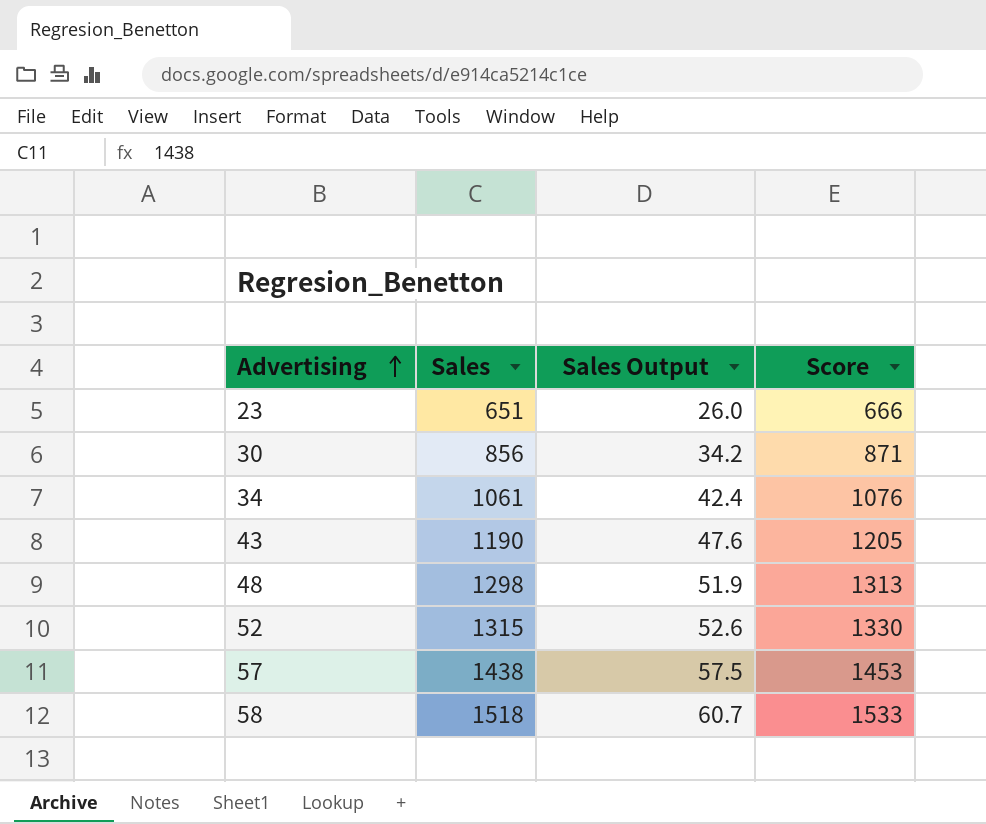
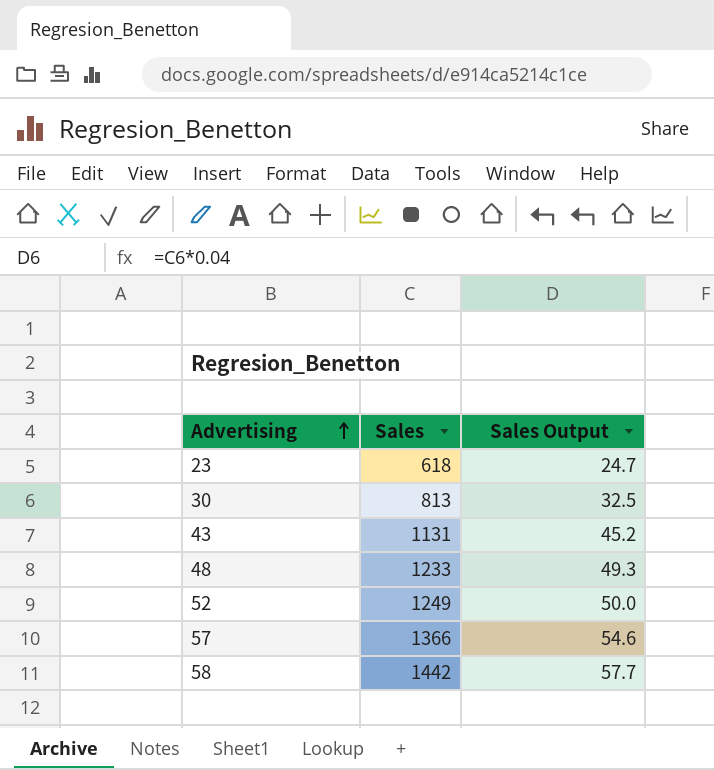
column Score | formula: [Sales] + 15 -> none
row 34: 1061 | 42.4 | 1076 -> none
23 | Sales: 651 -> 618
23 | Sales Output: 26.0 -> 24.7
30 | Sales: 856 -> 813
30 | Sales Output: 34.2 -> 32.5
43 | Sales: 1190 -> 1131
43 | Sales Output: 47.6 -> 45.2
48 | Sales: 1298 -> 1233
48 | Sales Output: 51.9 -> 49.3
52 | Sales: 1315 -> 1249
52 | Sales Output: 52.6 -> 50.0
57 | Sales: 1438 -> 1366
57 | Sales Output: 57.5 -> 54.6
58 | Sales: 1518 -> 1442
58 | Sales Output: 60.7 -> 57.7

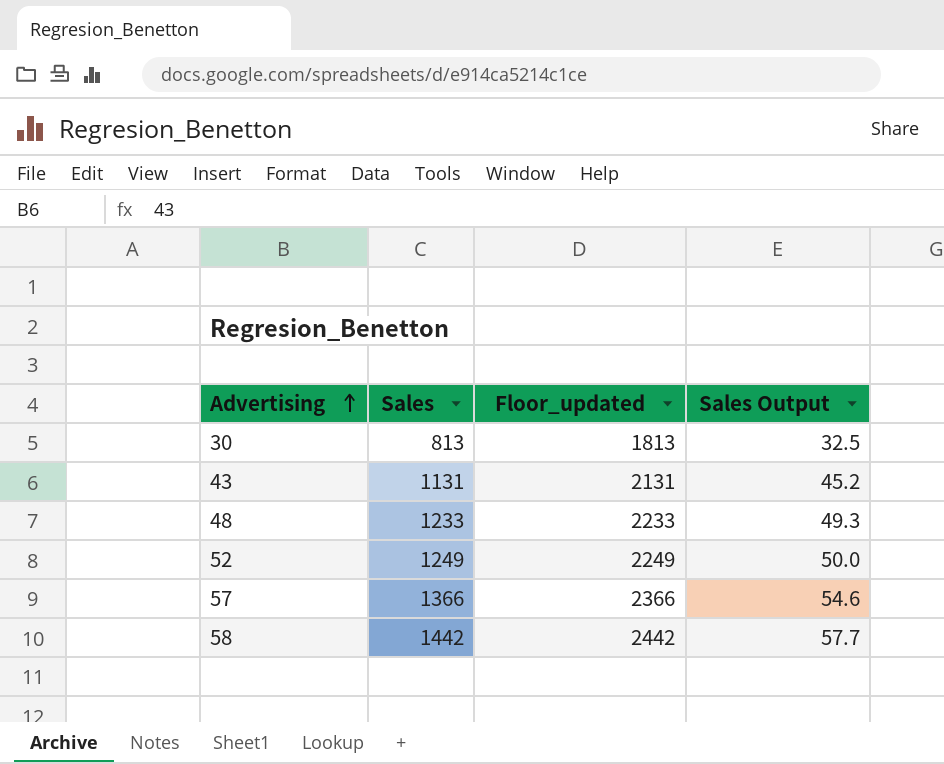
column Floor_updated | formula: none -> [Sales] + 1000
row 23: 618 | 24.7 -> none

